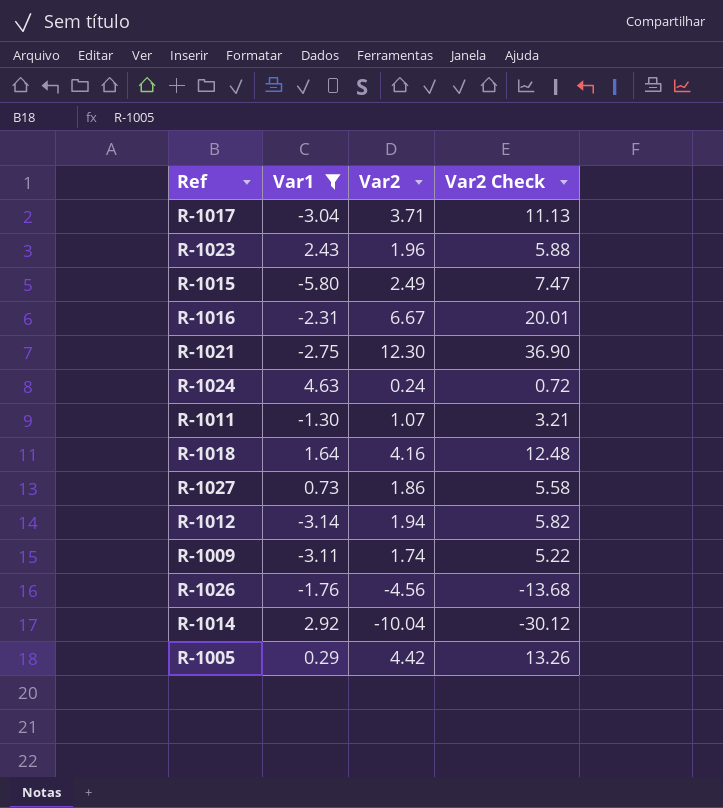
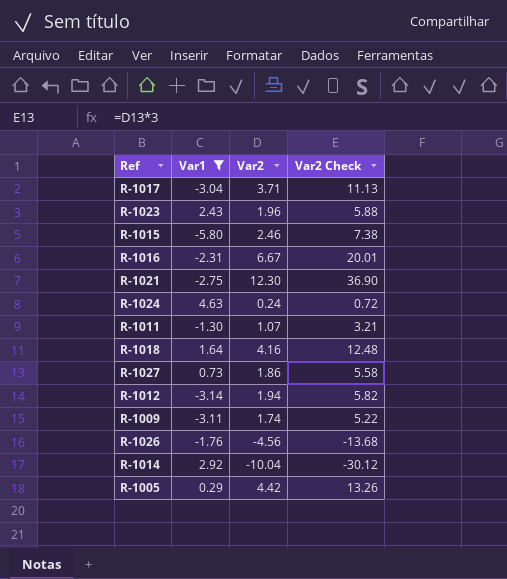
R-1015 | Var2: 2.49 -> 2.46
R-1015 | Var2 Check: 7.47 -> 7.38

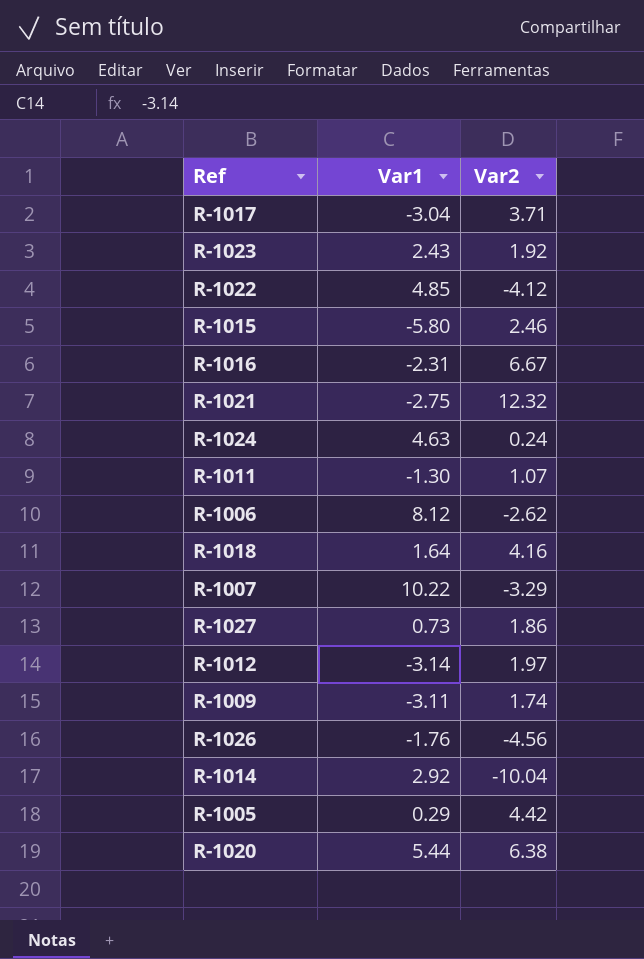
filter: Var1 <= 4.63 -> none
column Var2 Check | formula: [Var2] * 3 -> none
R-1023 | Var2: 1.96 -> 1.92
R-1021 | Var2: 12.30 -> 12.32
R-1012 | Var2: 1.94 -> 1.97

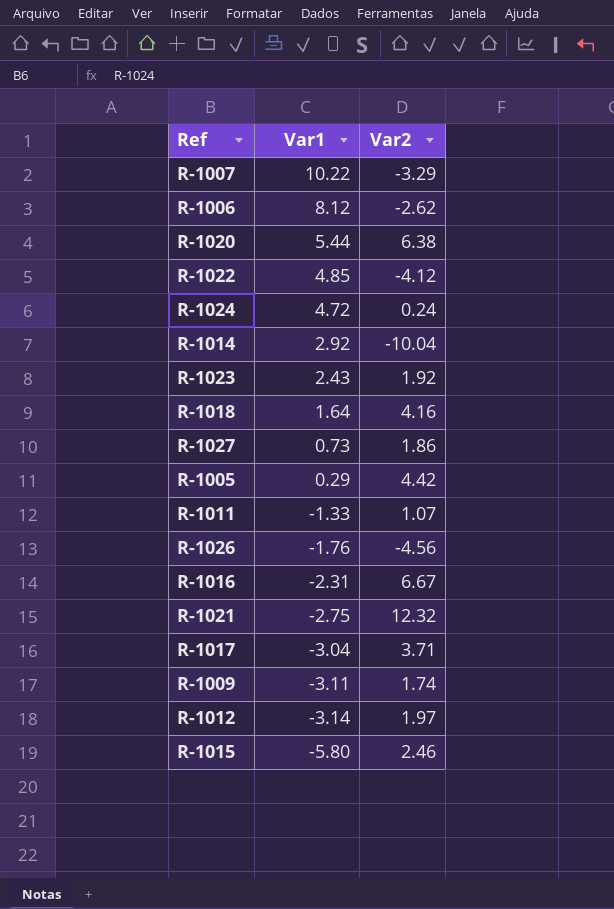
row order: none -> Var1 descending
R-1024 | Var1: 4.63 -> 4.72
R-1011 | Var1: -1.30 -> -1.33

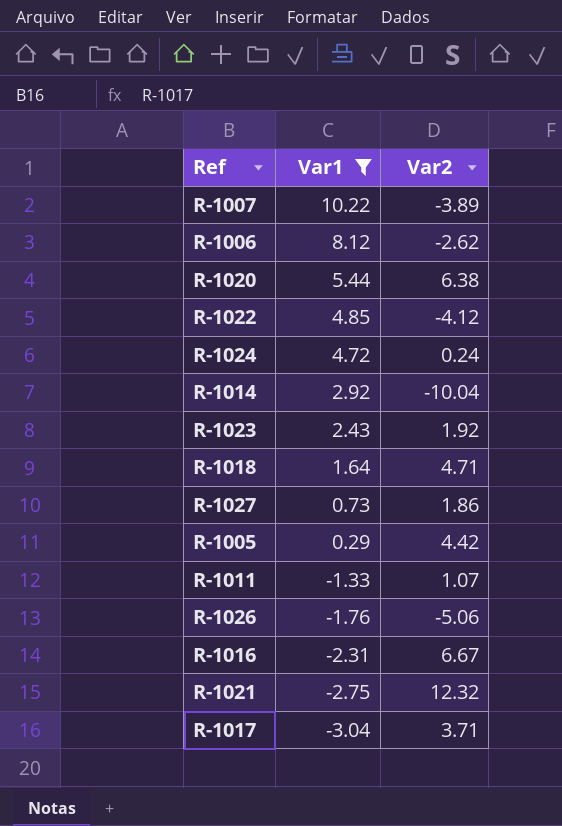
filter: none -> Var1 >= -3.04
R-1007 | Var2: -3.29 -> -3.89
R-1018 | Var2: 4.16 -> 4.71
R-1026 | Var2: -4.56 -> -5.06

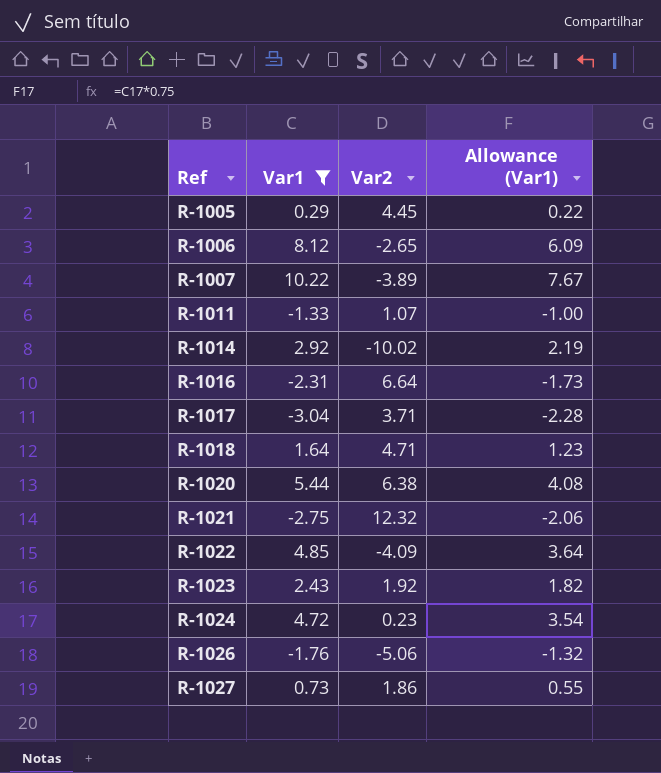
row order: Var1 descending -> Ref ascending
column Allowance (Var1) | formula: none -> [Var1] * 0.75
R-1005 | Var2: 4.42 -> 4.45
R-1006 | Var2: -2.62 -> -2.65
R-1014 | Var2: -10.04 -> -10.02
R-1016 | Var2: 6.67 -> 6.64
R-1022 | Var2: -4.12 -> -4.09
R-1024 | Var2: 0.24 -> 0.23

